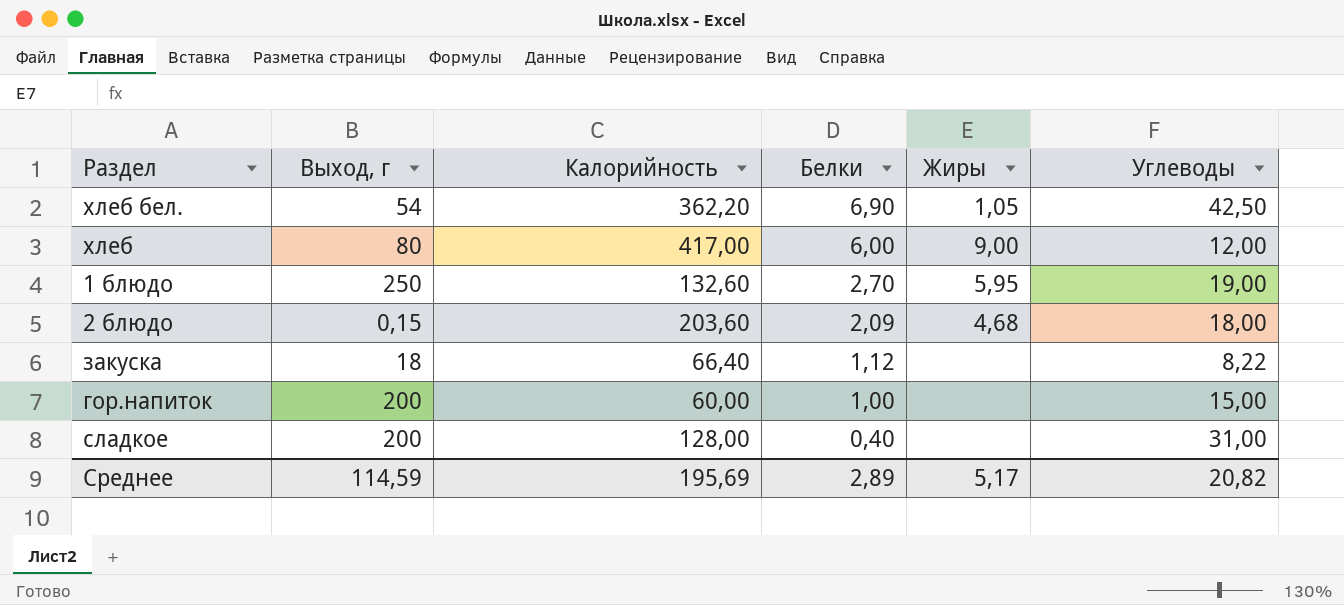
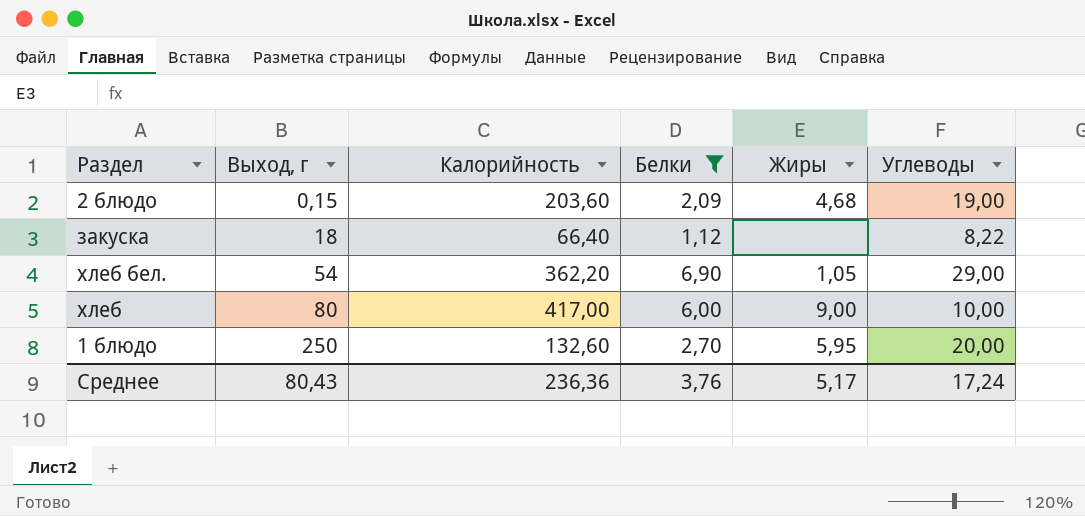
filter: none -> Белки >= 1,12
row order: Белки descending -> Выход, г ascending
2 блюдо | Углеводы: 18,00 -> 19,00
хлеб бел. | Углеводы: 42,50 -> 29,00
хлеб | Углеводы: 12,00 -> 10,00
1 блюдо | Углеводы: 19,00 -> 20,00
Среднее | Выход, г: 114,59 -> 80,43
Среднее | Калорийность: 195,69 -> 236,36
Среднее | Белки: 2,89 -> 3,76
Среднее | Углеводы: 20,82 -> 17,24

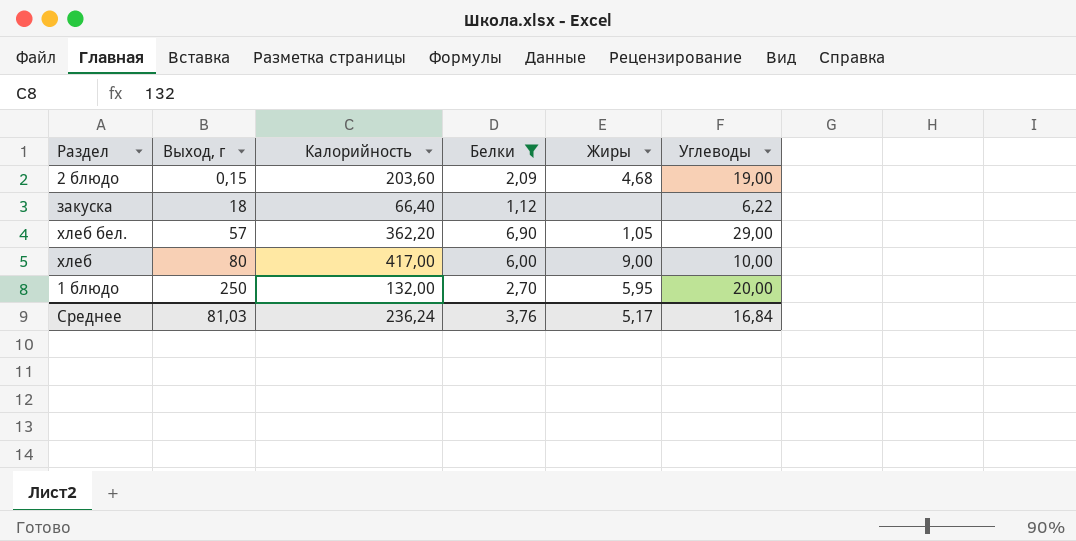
закуска | Углеводы: 8,22 -> 6,22
хлеб бел. | Выход, г: 54 -> 57
1 блюдо | Калорийность: 132,60 -> 132,00
Среднее | Выход, г: 80,43 -> 81,03
Среднее | Калорийность: 236,36 -> 236,24
Среднее | Углеводы: 17,24 -> 16,84

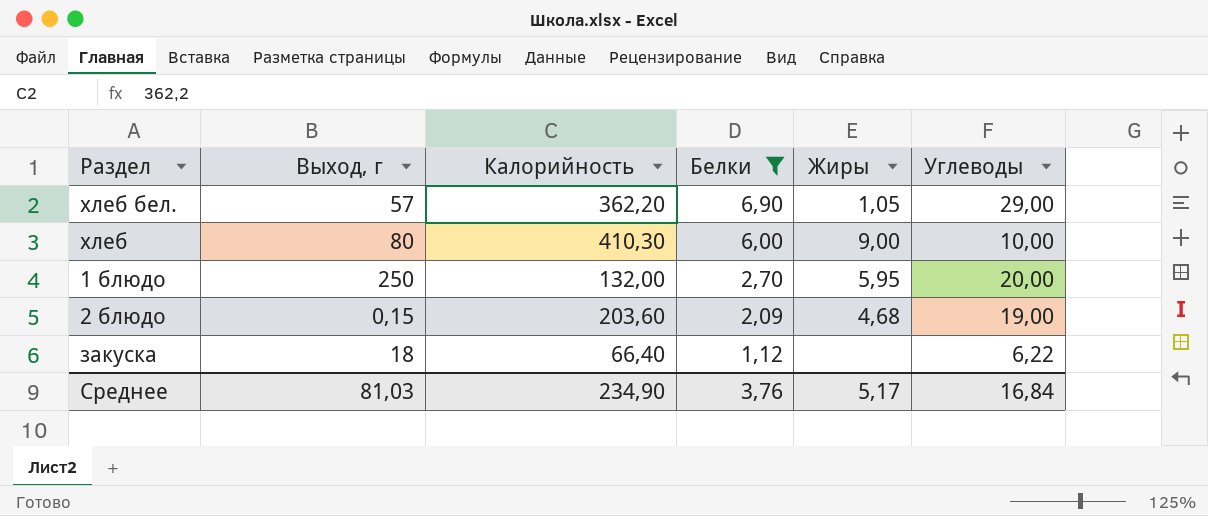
row order: Выход, г ascending -> Белки descending
хлеб | Калорийность: 417,00 -> 410,30
Среднее | Калорийность: 236,24 -> 234,90

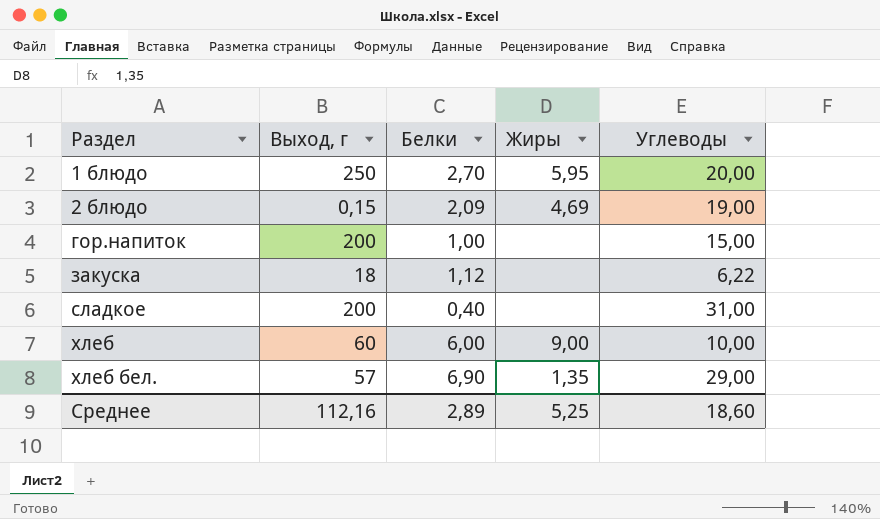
filter: Белки >= 1,12 -> none
row order: Белки descending -> Раздел ascending
column Калорийность | position: 3 -> none
2 блюдо | Жиры: 4,68 -> 4,69
хлеб | Выход, г: 80 -> 60
хлеб бел. | Жиры: 1,05 -> 1,35
Среднее | Выход, г: 81,03 -> 112,16
Среднее | Белки: 3,76 -> 2,89
Среднее | Жиры: 5,17 -> 5,25
Среднее | Углеводы: 16,84 -> 18,60

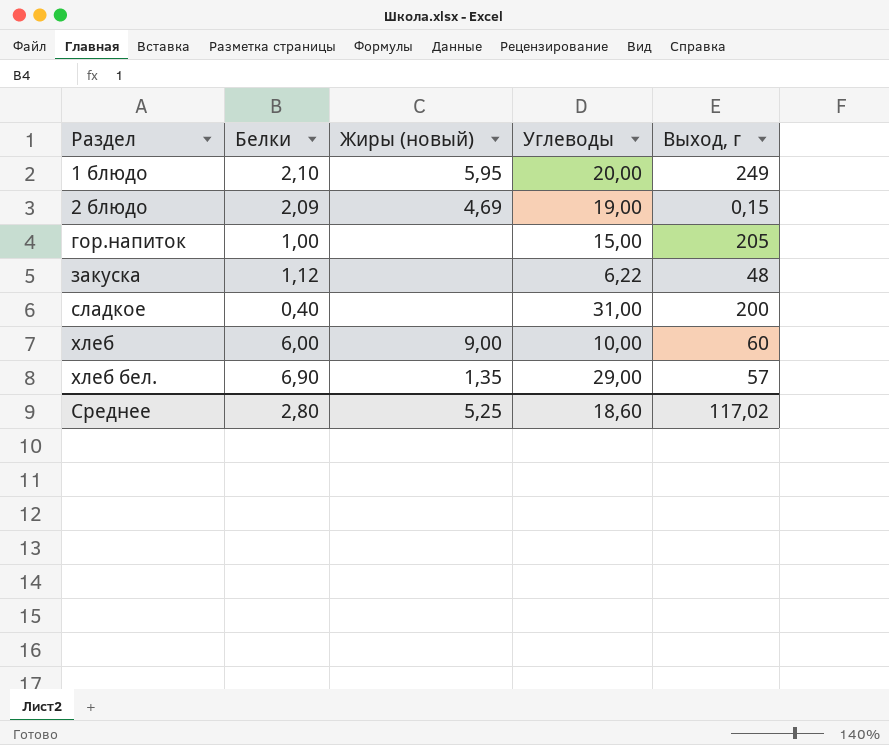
column name: Жиры -> Жиры (новый)
column Выход, г | position: 2 -> 5
1 блюдо | Белки: 2,70 -> 2,10
1 блюдо | Выход, г: 250 -> 249
гор.напиток | Выход, г: 200 -> 205
закуска | Выход, г: 18 -> 48
Среднее | Белки: 2,89 -> 2,80
Среднее | Выход, г: 112,16 -> 117,02

